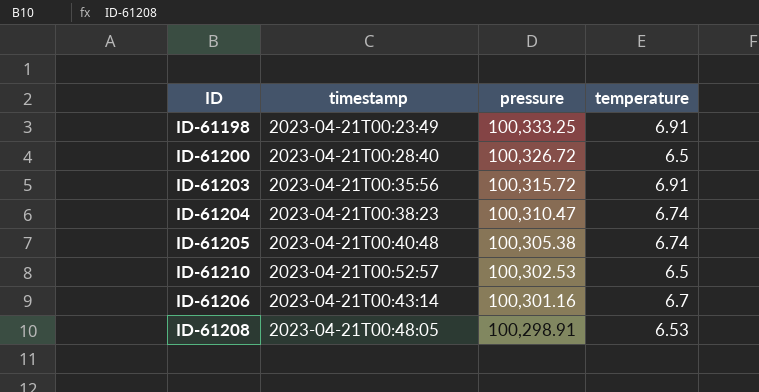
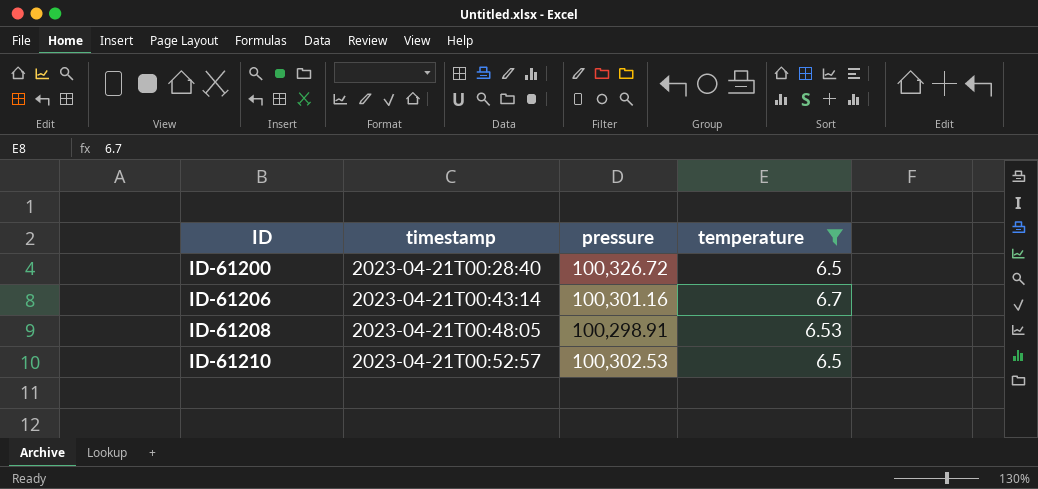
filter: none -> temperature <= 6.7
row order: pressure descending -> ID ascending

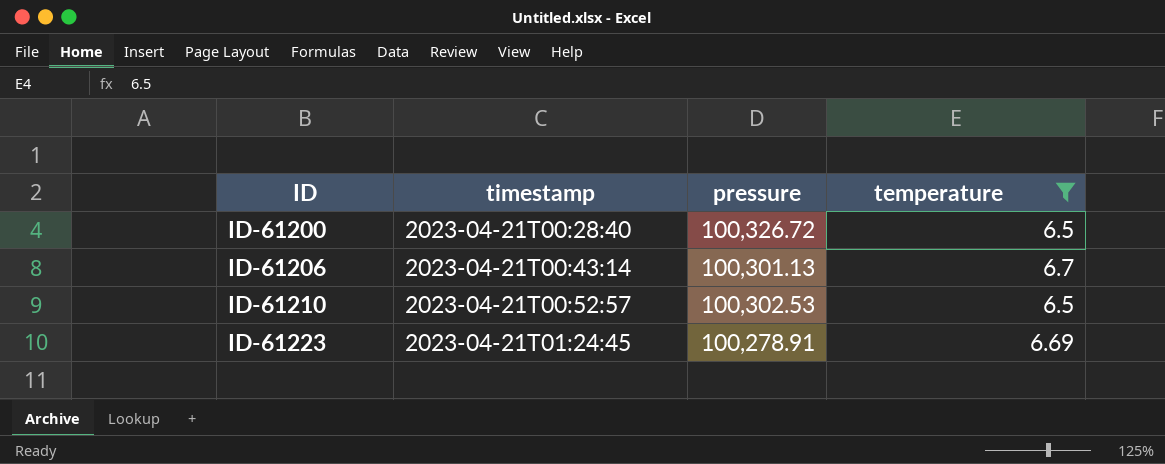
row ID-61208: 2023-04-21T00:48:05 | 100,298.91 | 6.53 -> none
ID-61206 | pressure: 100,301.16 -> 100,301.13
row ID-61223: none -> 2023-04-21T01:24:45 | 100,278.91 | 6.69

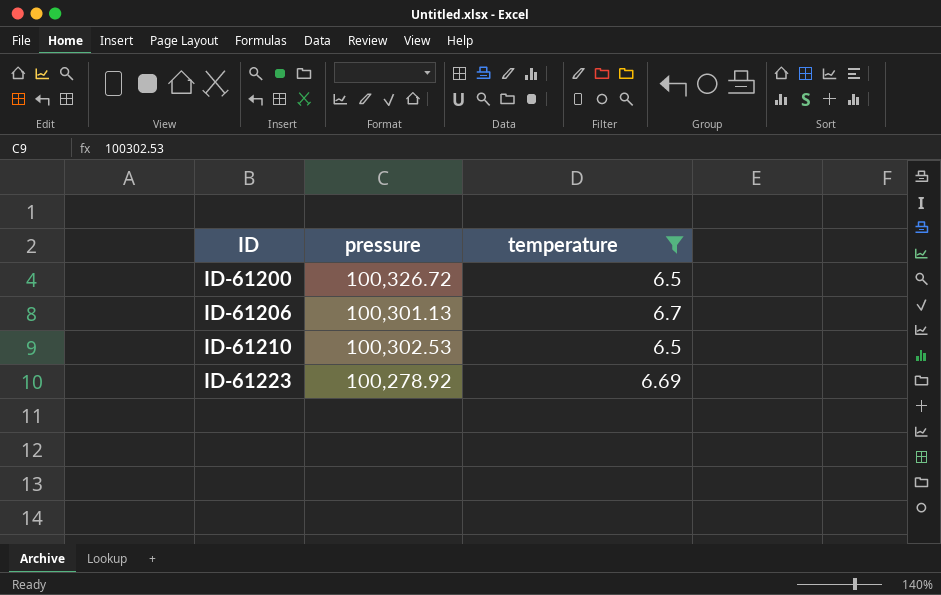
column timestamp | position: 2 -> none
ID-61223 | pressure: 100,278.91 -> 100,278.92

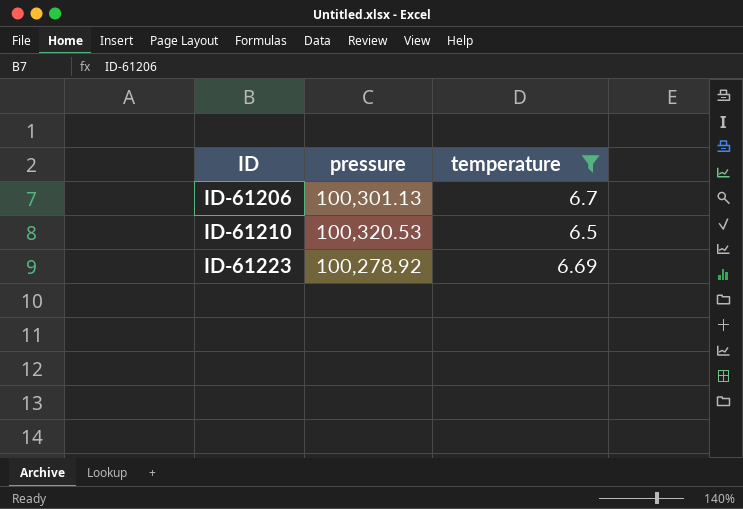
row ID-61200: 100,326.72 | 6.5 -> none
ID-61210 | pressure: 100,302.53 -> 100,320.53

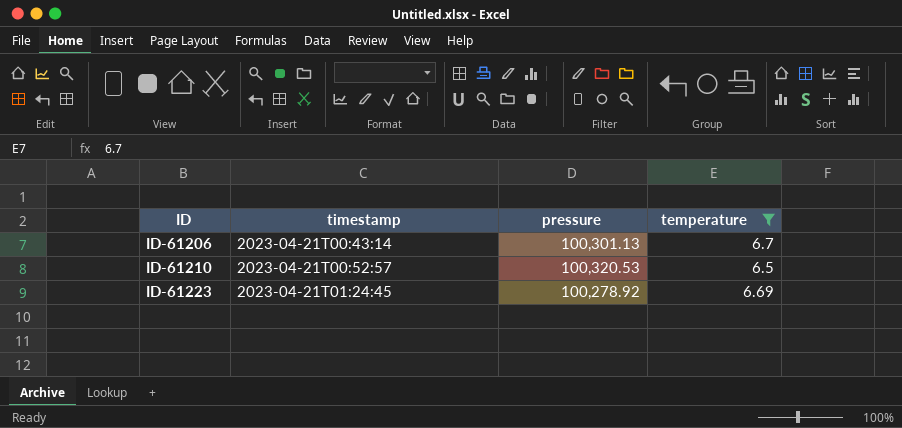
column timestamp | position: none -> 2

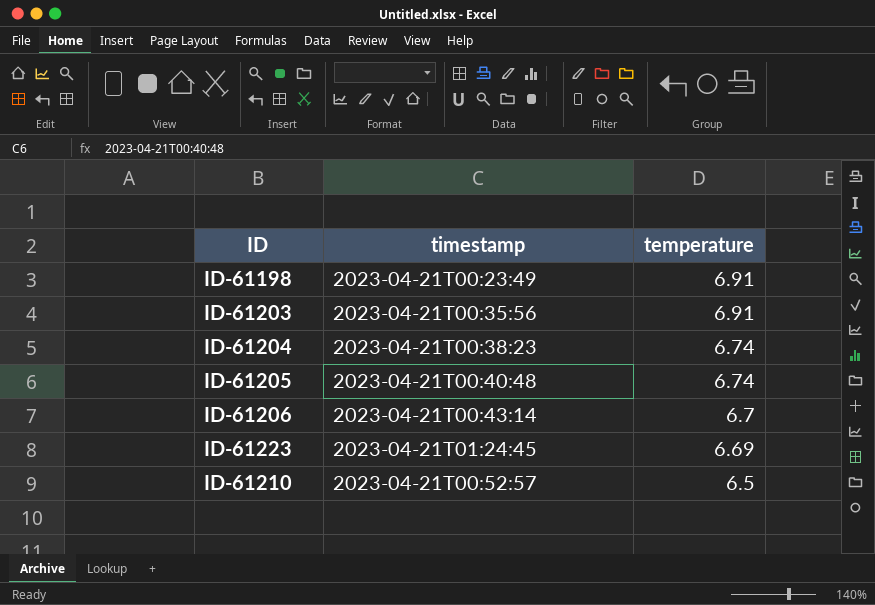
filter: temperature <= 6.7 -> none
row order: ID ascending -> temperature descending
column pressure | position: 3 -> none

